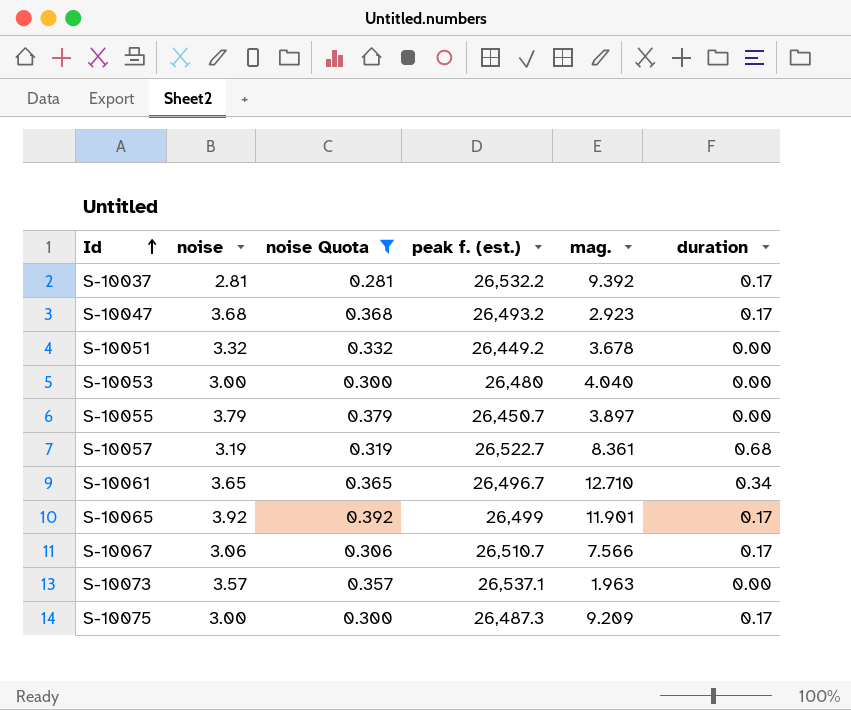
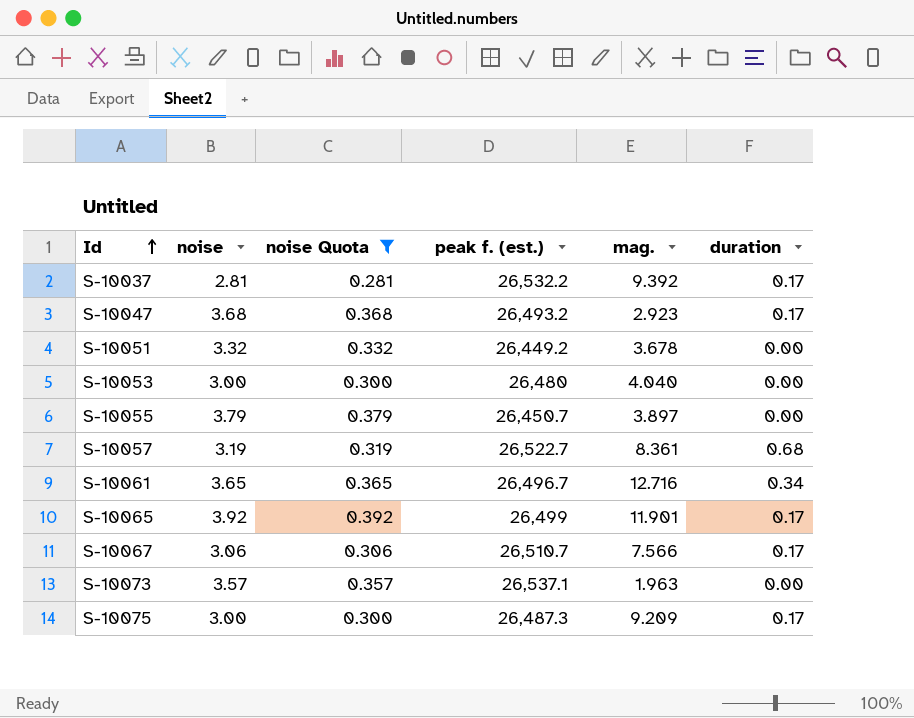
S-10061 | mag.: 12.710 -> 12.716

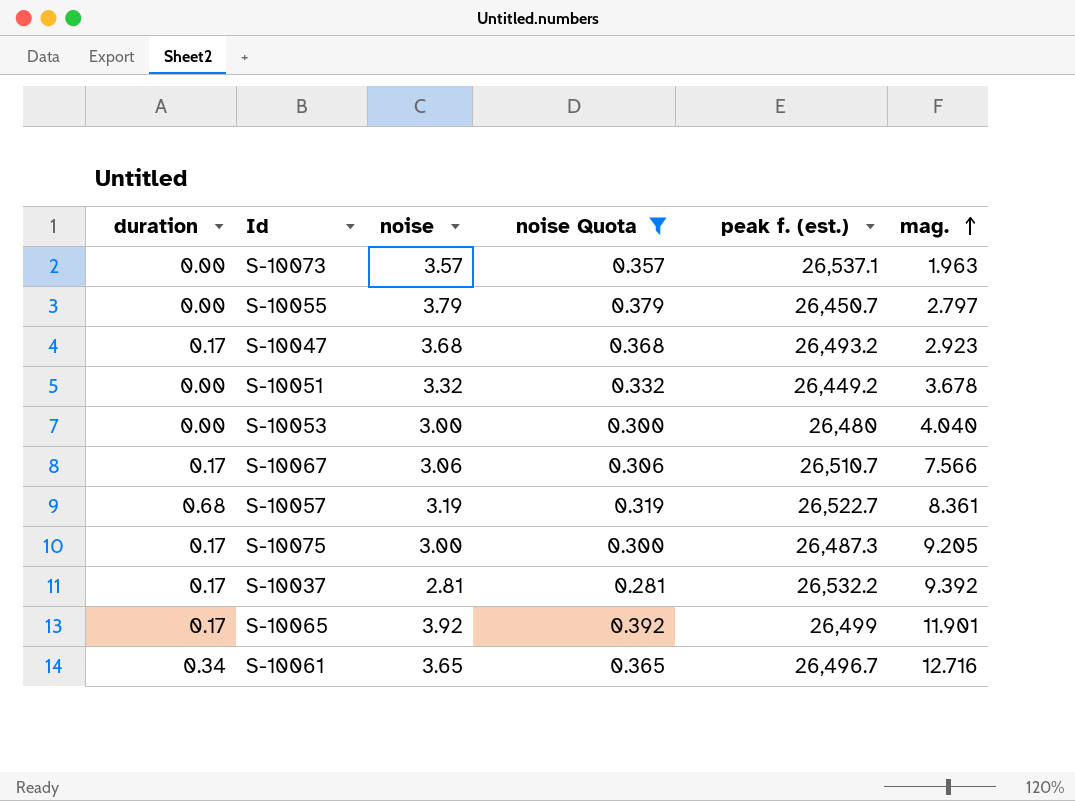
row order: Id ascending -> mag. ascending
column duration | position: 6 -> 1
S-10055 | mag.: 3.897 -> 2.797
S-10075 | mag.: 9.209 -> 9.205

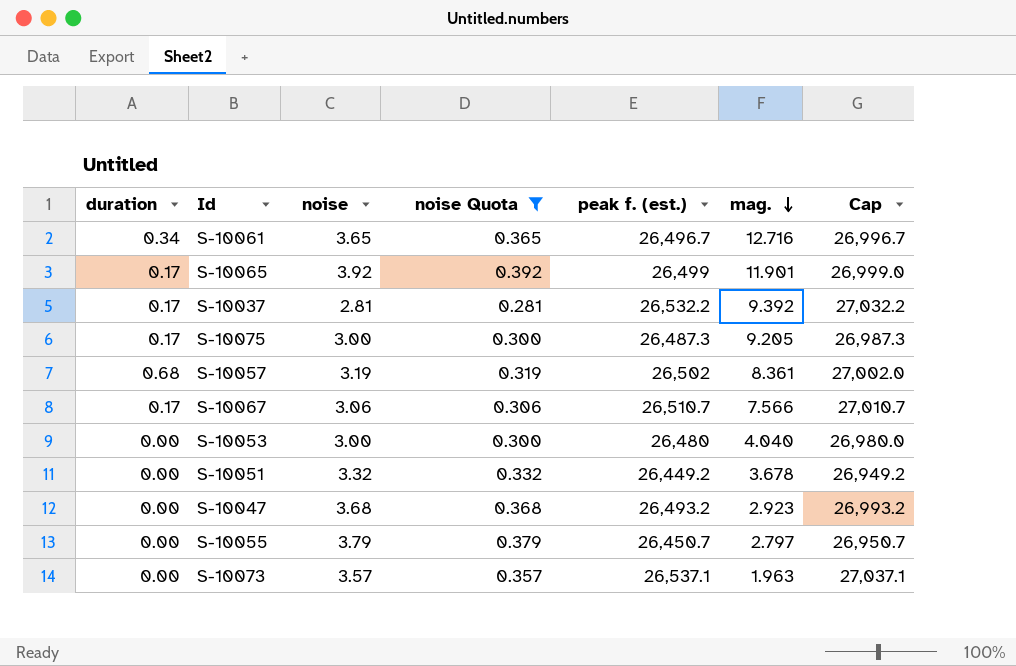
row order: mag. ascending -> mag. descending
column Cap | formula: none -> [peak f. (est.)] + 500
S-10057 | peak f. (est.): 26,522.7 -> 26,502
S-10047 | duration: 0.17 -> 0.00

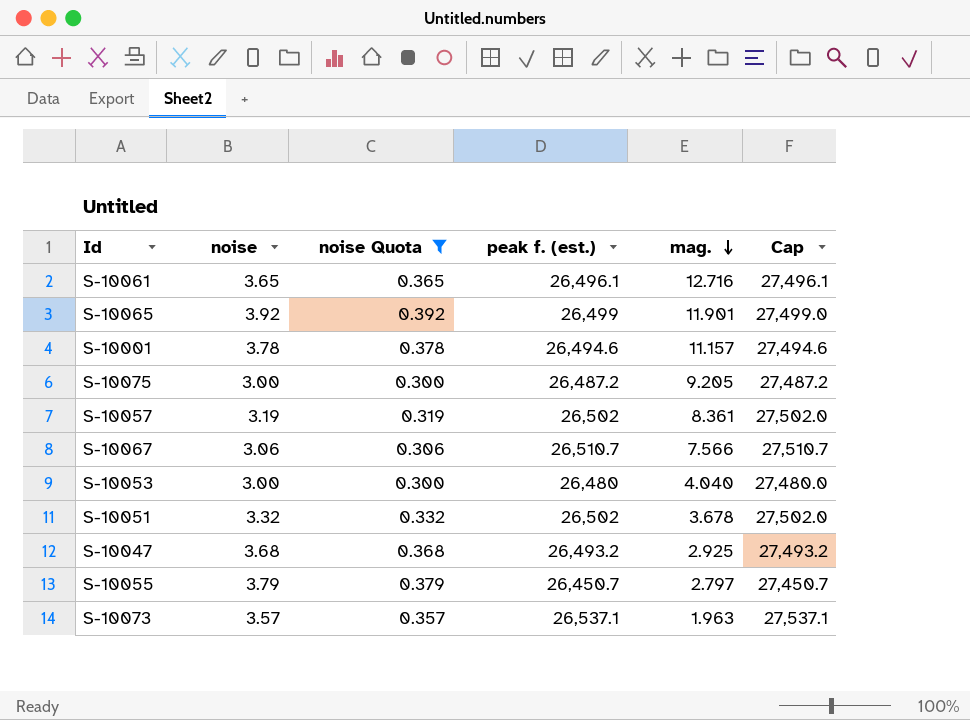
column duration | position: 1 -> none
column Cap | formula: [peak f. (est.)] + 500 -> [peak f. (est.)] + 1000
row S-10037: 0.17 | 2.81 | 0.281 | 26,532.2 | 9.392 | 27,032.2 -> none
S-10061 | peak f. (est.): 26,496.7 -> 26,496.1
row S-10001: none -> 3.78 | 0.378 | 26,494.6 | 11.157 | 27,494.6
S-10075 | peak f. (est.): 26,487.3 -> 26,487.2
S-10051 | peak f. (est.): 26,449.2 -> 26,502
S-10047 | mag.: 2.923 -> 2.925

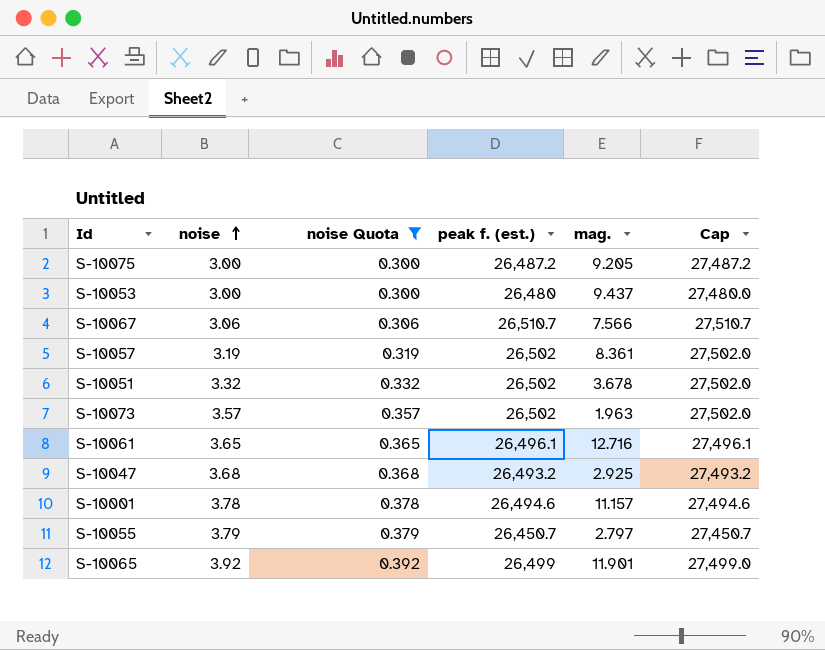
row order: mag. descending -> noise ascending
S-10053 | mag.: 4.040 -> 9.437
S-10073 | peak f. (est.): 26,537.1 -> 26,502
S-10073 | Cap: 27,537.1 -> 27,502.0

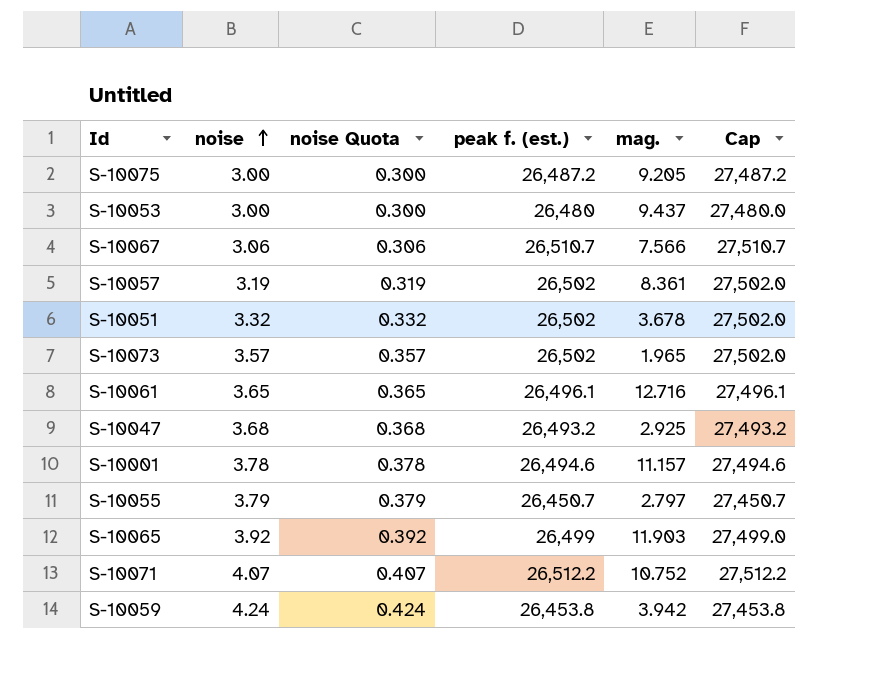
filter: noise Quota <= 0.392 -> none
S-10073 | mag.: 1.963 -> 1.965
S-10065 | mag.: 11.901 -> 11.903

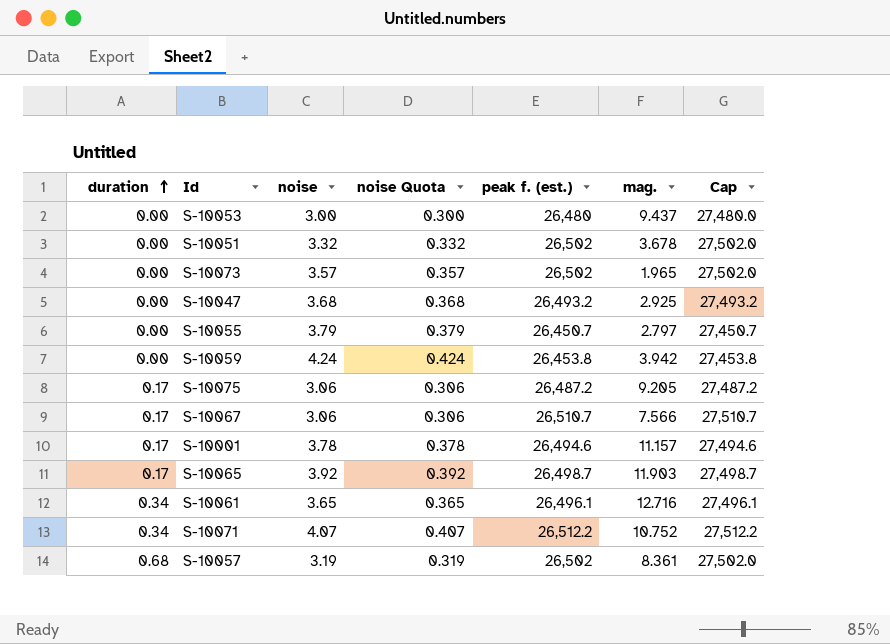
row order: noise ascending -> duration ascending
column duration | position: none -> 1
S-10075 | noise: 3.00 -> 3.06
S-10075 | noise Quota: 0.300 -> 0.306
S-10065 | peak f. (est.): 26,499 -> 26,498.7
S-10065 | Cap: 27,499.0 -> 27,498.7

